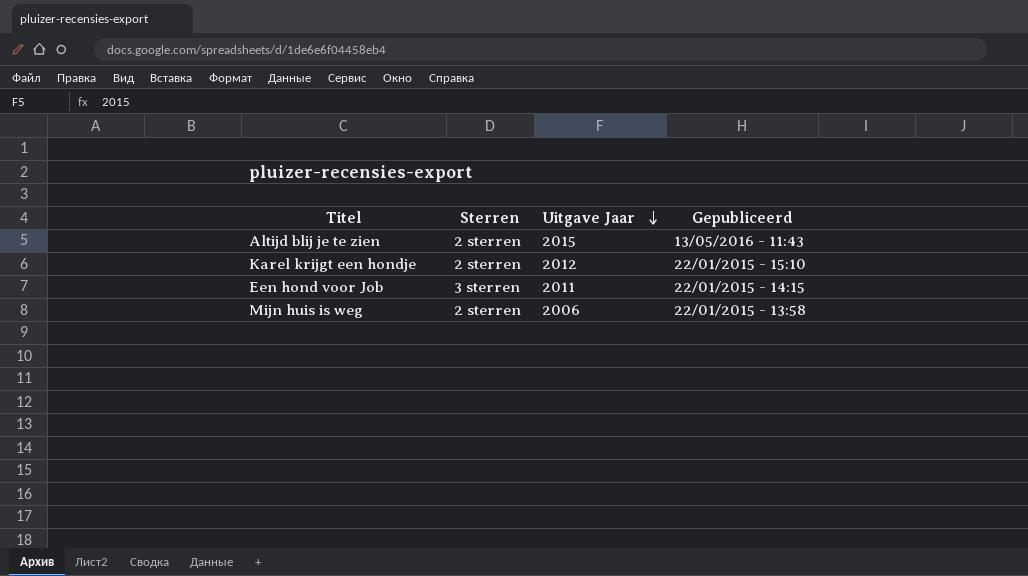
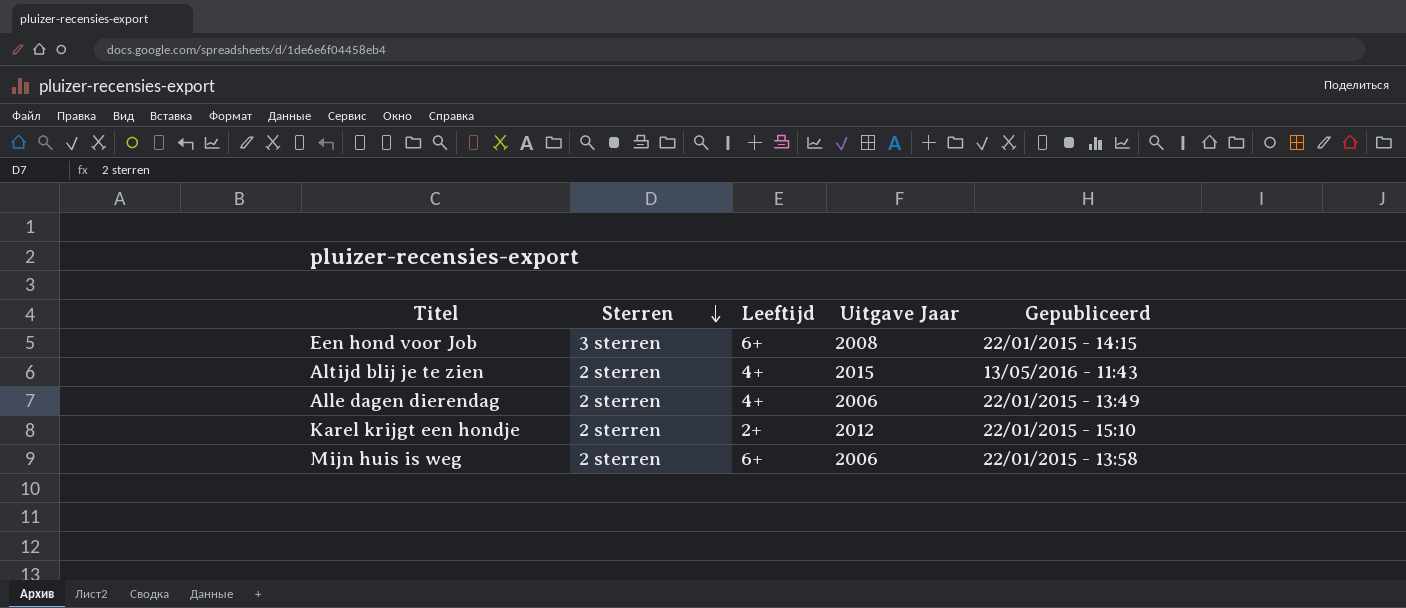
row order: Uitgave Jaar descending -> Sterren descending
column Leeftijd | position: none -> 3
Een hond voor Job | Uitgave Jaar: 2011 -> 2008
row Alle dagen dierendag: none -> 2 sterren | 4+ | 2006 | 22/01/2015 - 13:49

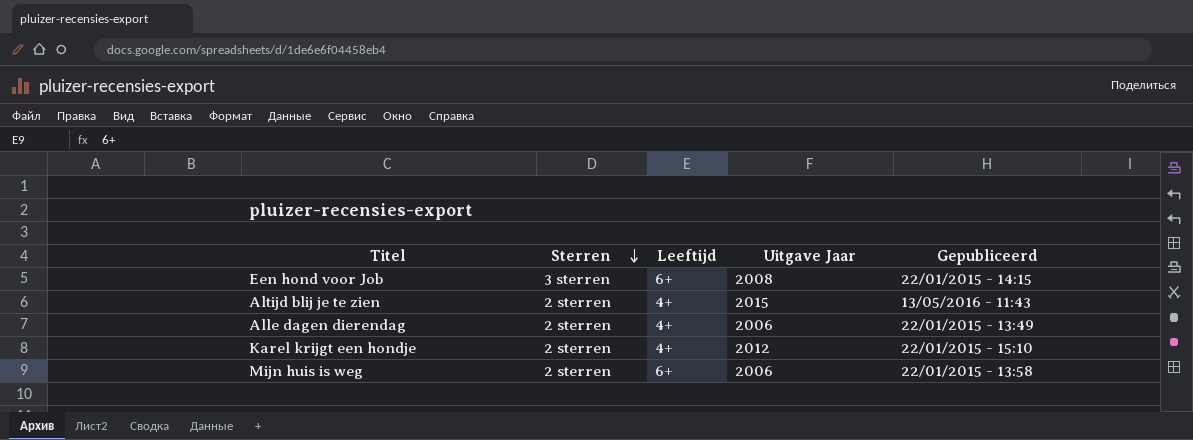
Karel krijgt een hondje | Leeftijd: 2+ -> 4+

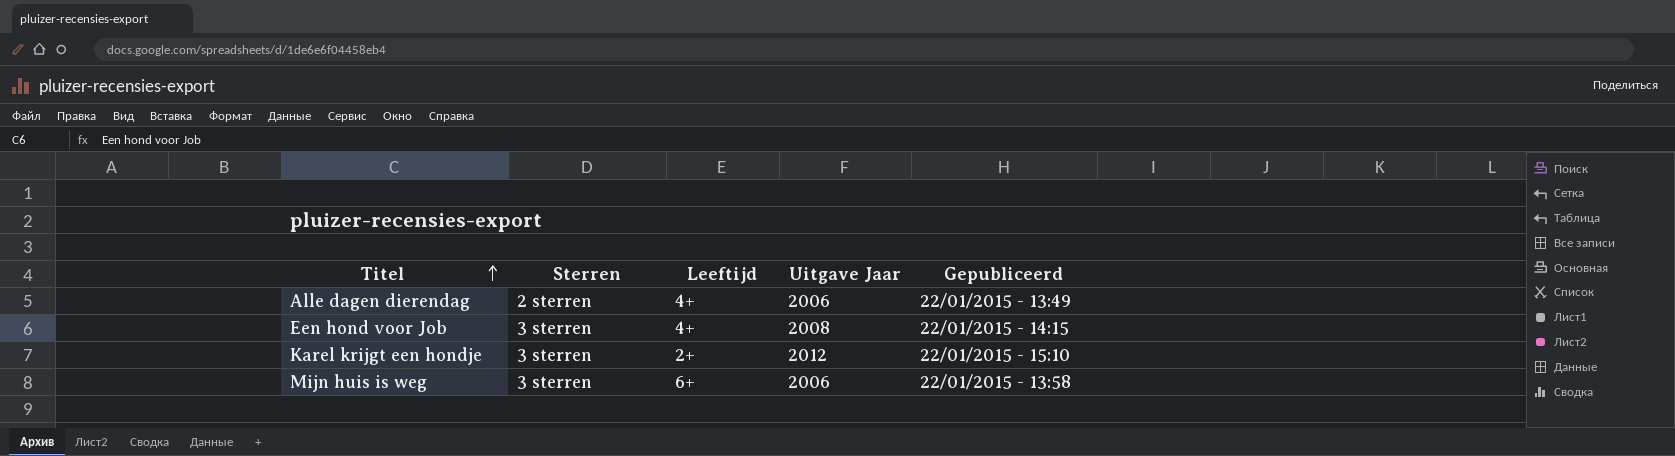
row order: Sterren descending -> Titel ascending
row Altijd blij je te zien: 2 sterren | 4+ | 2015 | 13/05/2016 - 11:43 -> none
Een hond voor Job | Leeftijd: 6+ -> 4+
Karel krijgt een hondje | Sterren: 2 sterren -> 3 sterren
Karel krijgt een hondje | Leeftijd: 4+ -> 2+
Mijn huis is weg | Sterren: 2 sterren -> 3 sterren

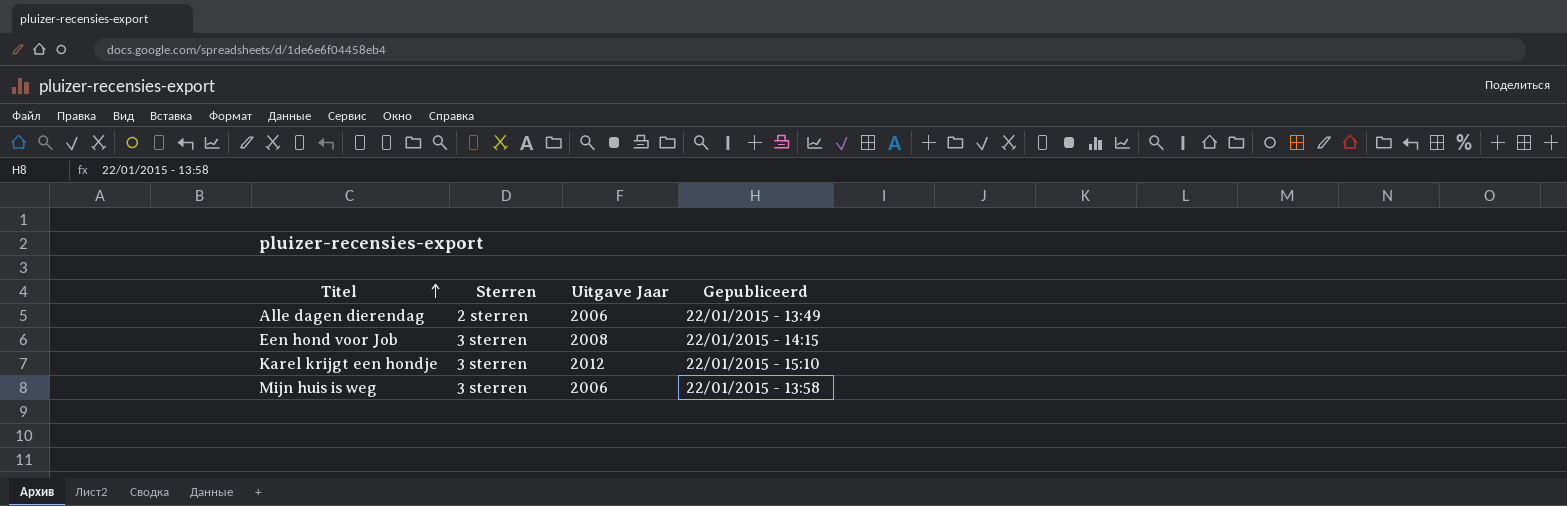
column Leeftijd | position: 3 -> none

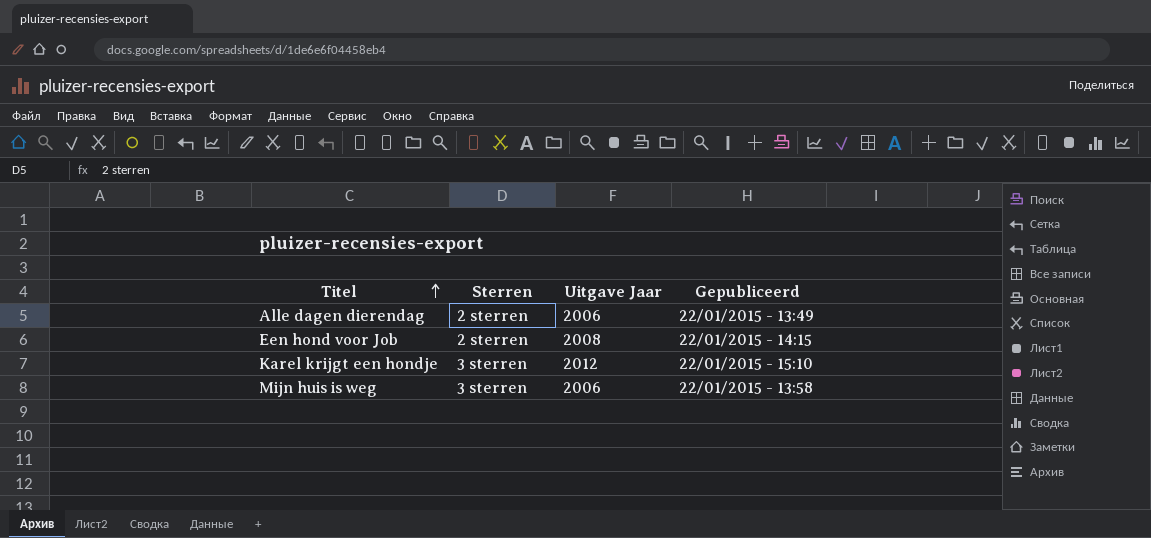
Een hond voor Job | Sterren: 3 sterren -> 2 sterren

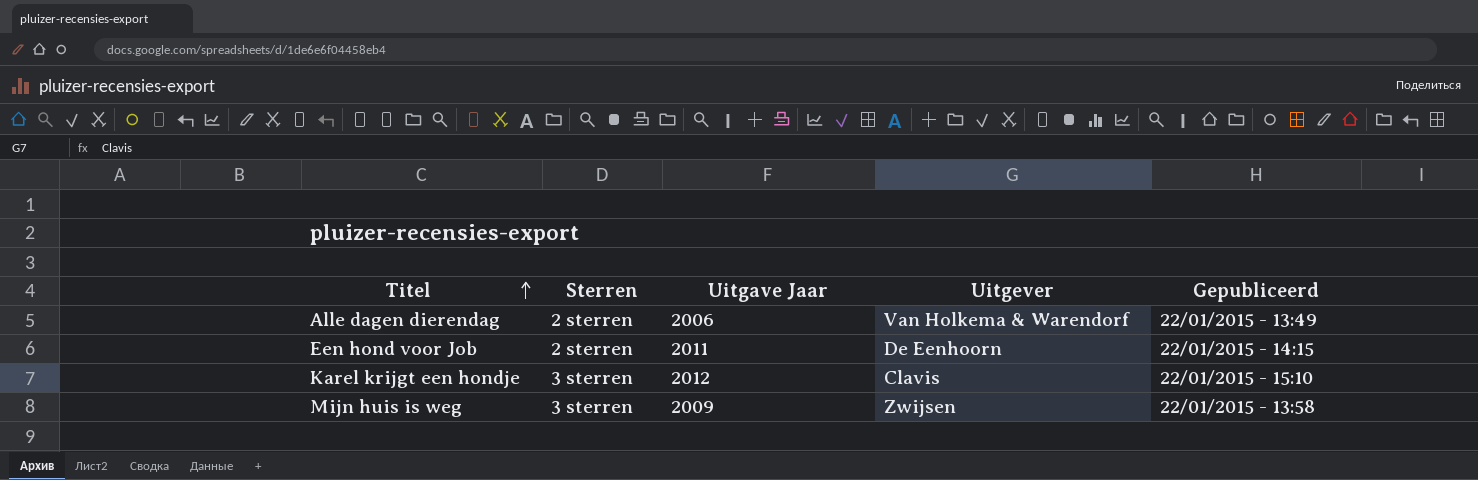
column Uitgever | position: none -> 4
Een hond voor Job | Uitgave Jaar: 2008 -> 2011
Mijn huis is weg | Uitgave Jaar: 2006 -> 2009

